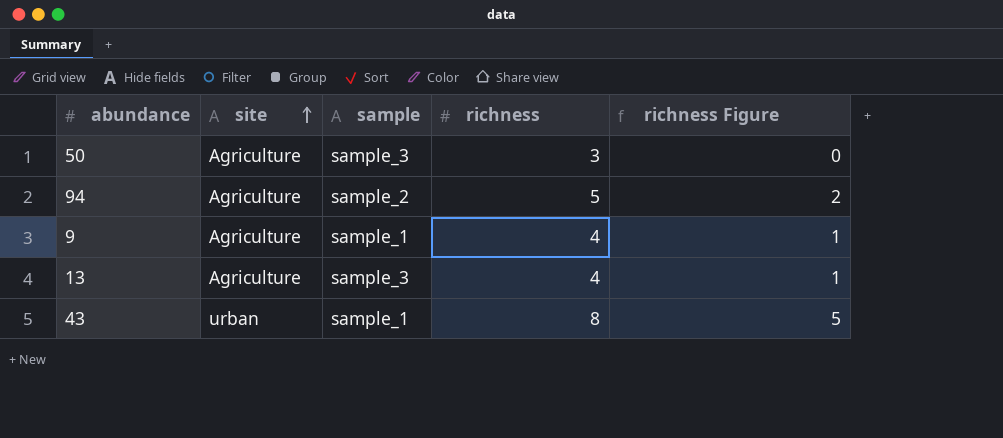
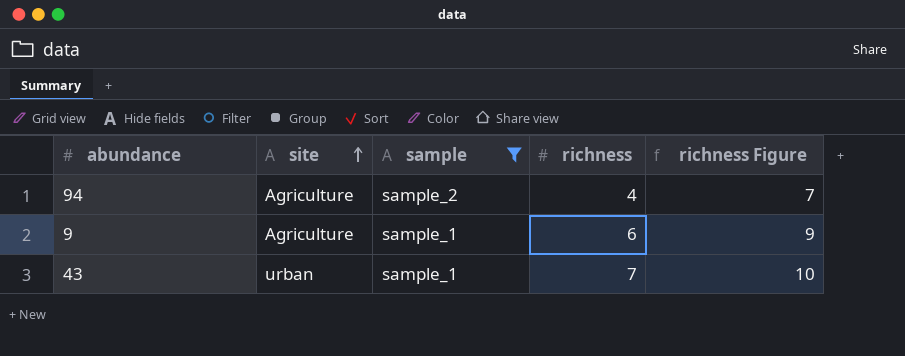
filter: none -> sample != sample_3
column richness Figure | formula: [richness] - 3 -> [richness] + 3
94 | richness: 5 -> 4
9 | richness: 4 -> 6
43 | richness: 8 -> 7

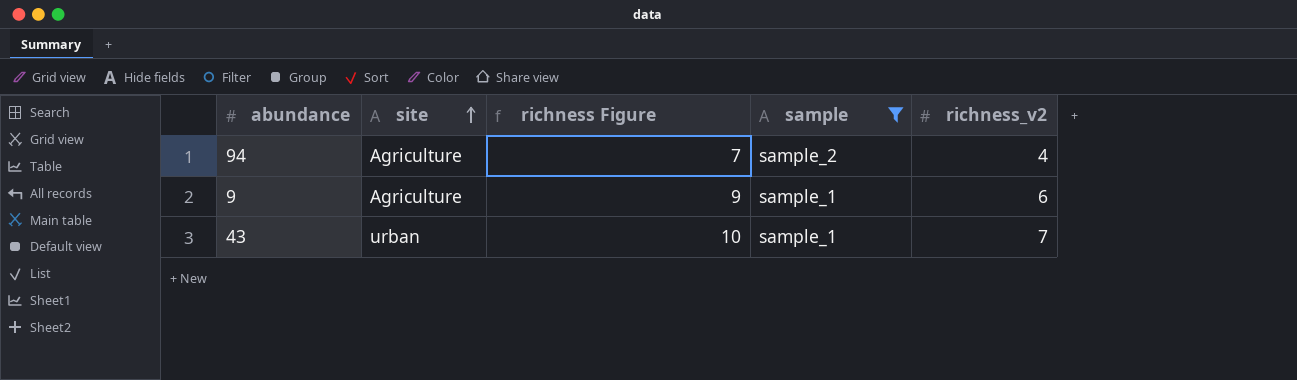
column richness Figure | position: 5 -> 3
column name: richness -> richness_v2

